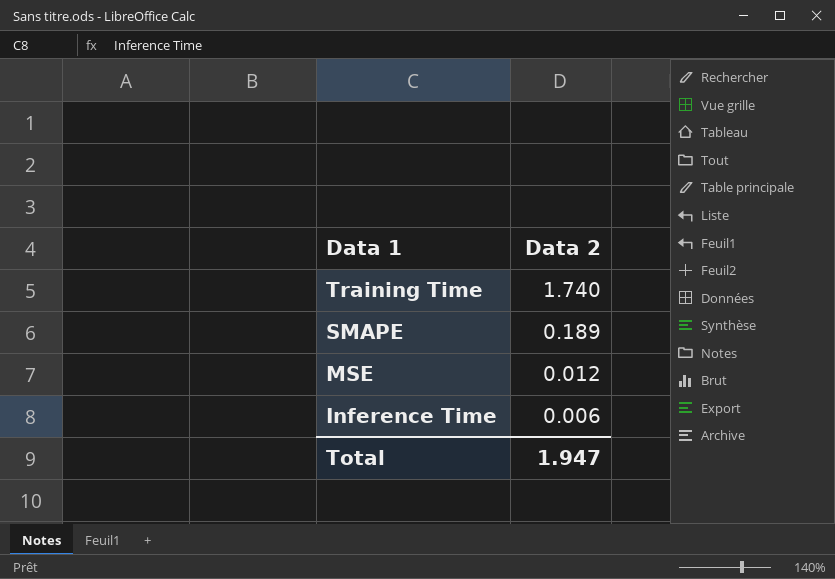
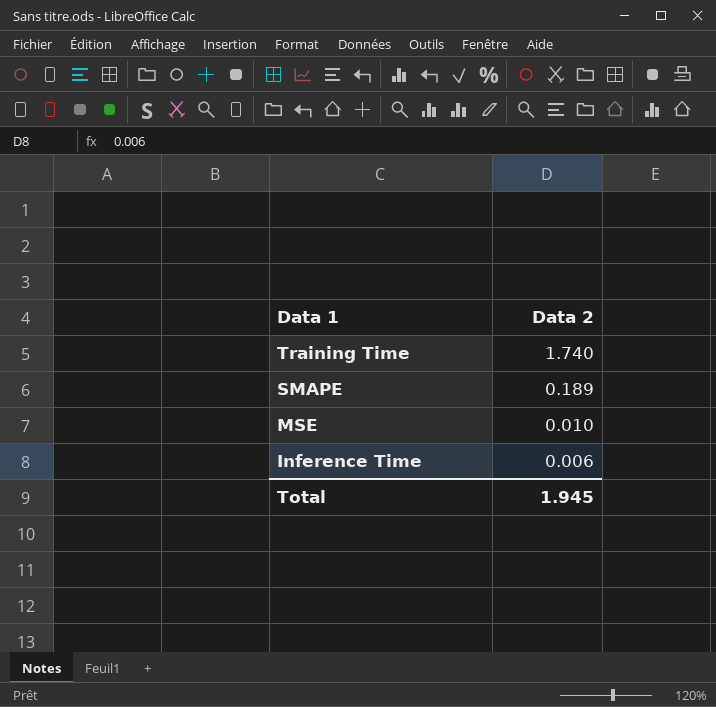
MSE | Data 2: 0.012 -> 0.010
Total | Data 2: 1.947 -> 1.945

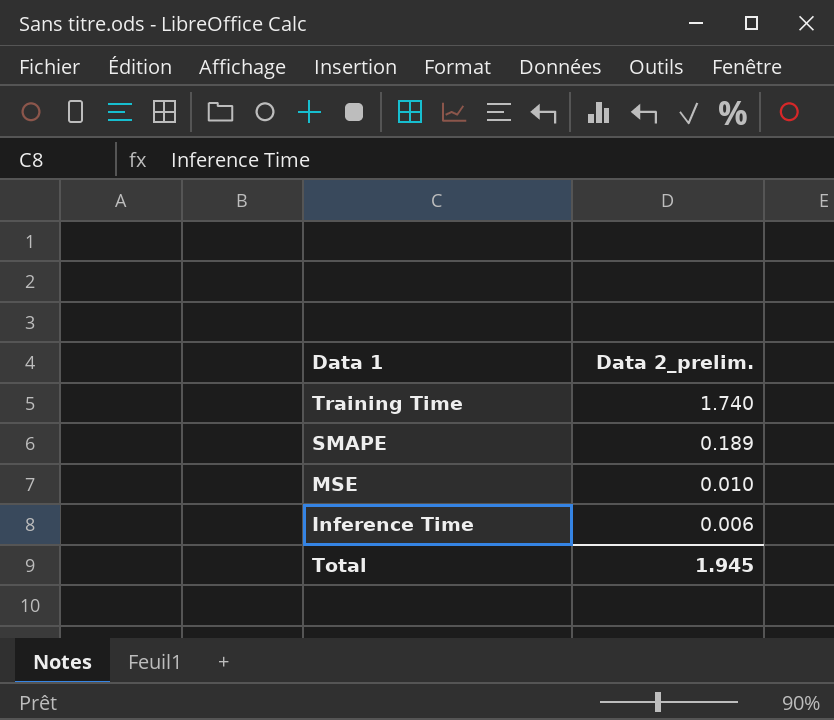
column name: Data 2 -> Data 2_prelim.

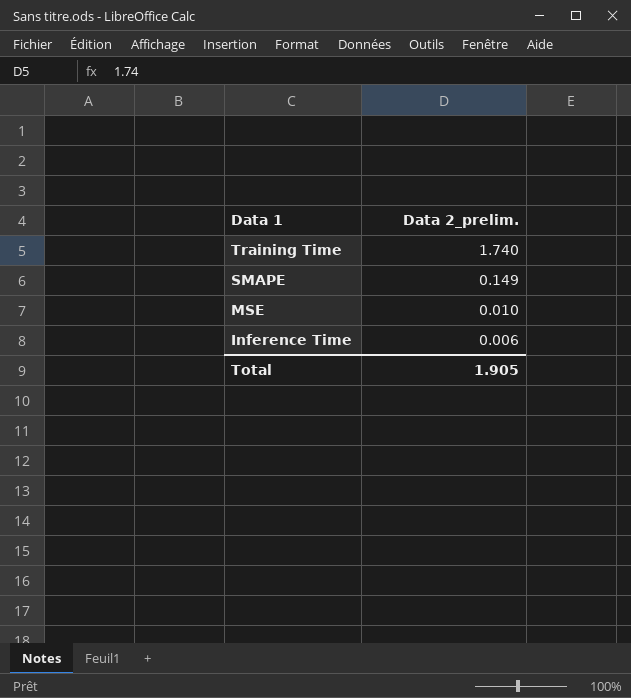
SMAPE | Data 2_prelim.: 0.189 -> 0.149
Total | Data 2_prelim.: 1.945 -> 1.905

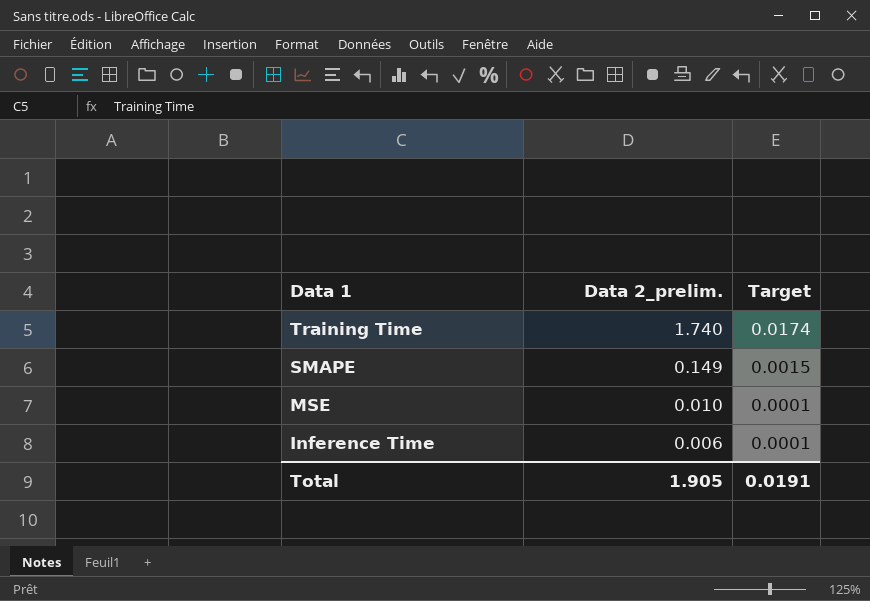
column Target | formula: none -> [Data 2_prelim.] * 0.01

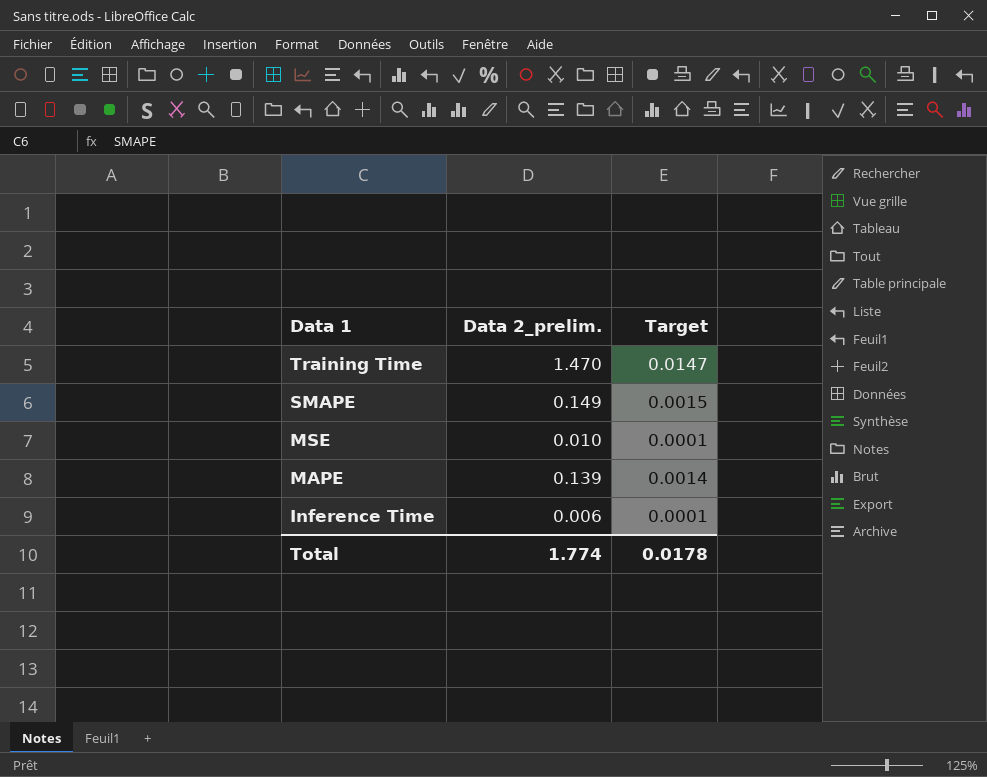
Training Time | Data 2_prelim.: 1.740 -> 1.470
Training Time | Target: 0.0174 -> 0.0147
row MAPE: none -> 0.139 | 0.0014
Total | Data 2_prelim.: 1.905 -> 1.774
Total | Target: 0.0191 -> 0.0178

